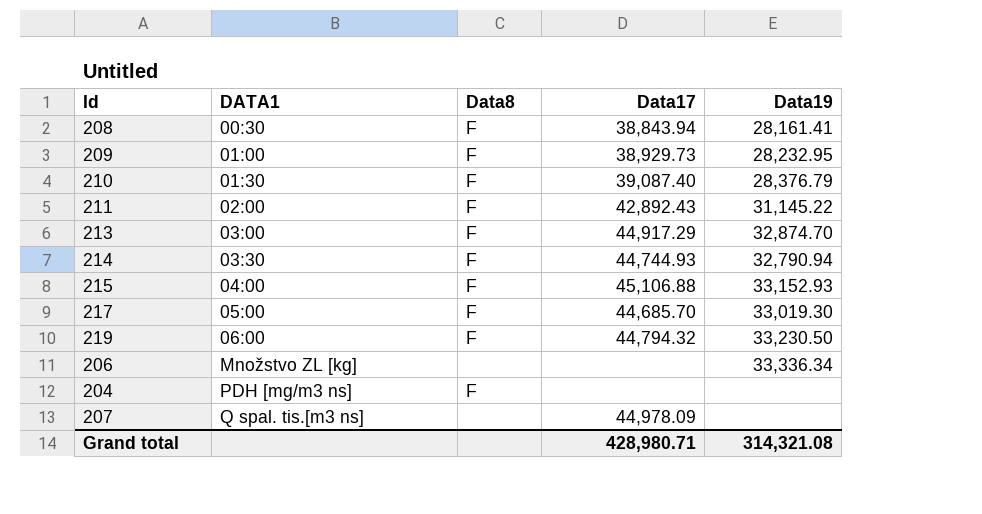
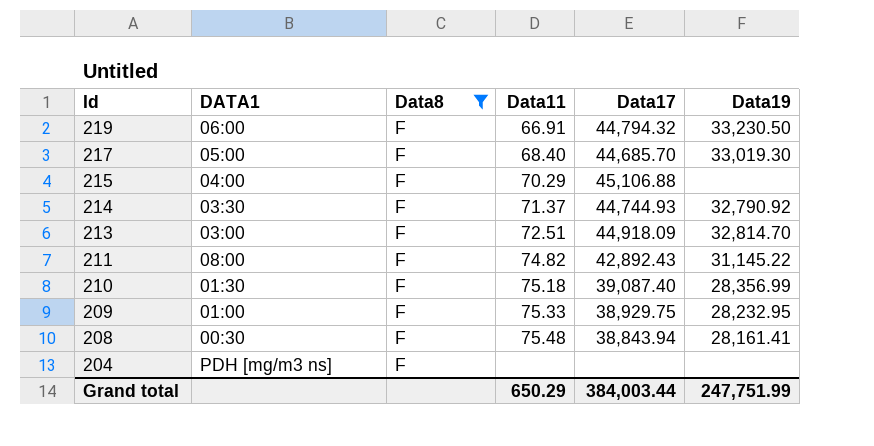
filter: none -> Data8 = F
row order: DATA1 ascending -> Id descending
column Data11 | position: none -> 4
215 | Data19: 33,152.93 -> none
214 | Data19: 32,790.94 -> 32,790.92
213 | Data17: 44,917.29 -> 44,918.09
213 | Data19: 32,874.70 -> 32,814.70
211 | DATA1: 02:00 -> 08:00
210 | Data19: 28,376.79 -> 28,356.99
209 | Data17: 38,929.73 -> 38,929.75
Grand total | Data17: 428,980.71 -> 384,003.44
Grand total | Data19: 314,321.08 -> 247,751.99

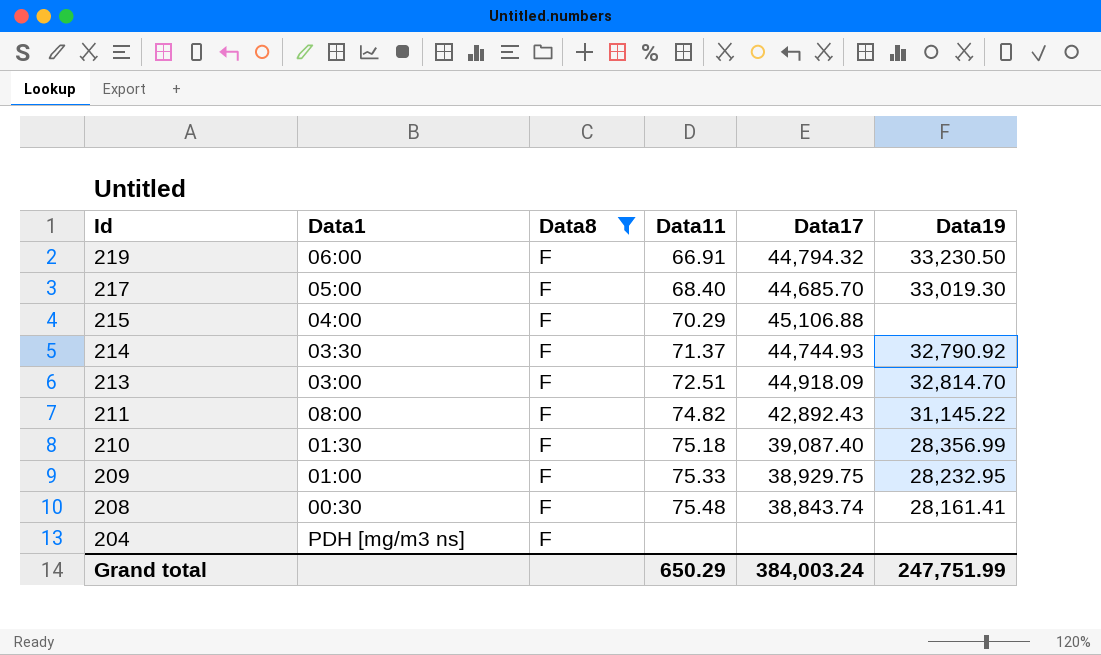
column name: DATA1 -> Data1
208 | Data17: 38,843.94 -> 38,843.74
Grand total | Data17: 384,003.44 -> 384,003.24

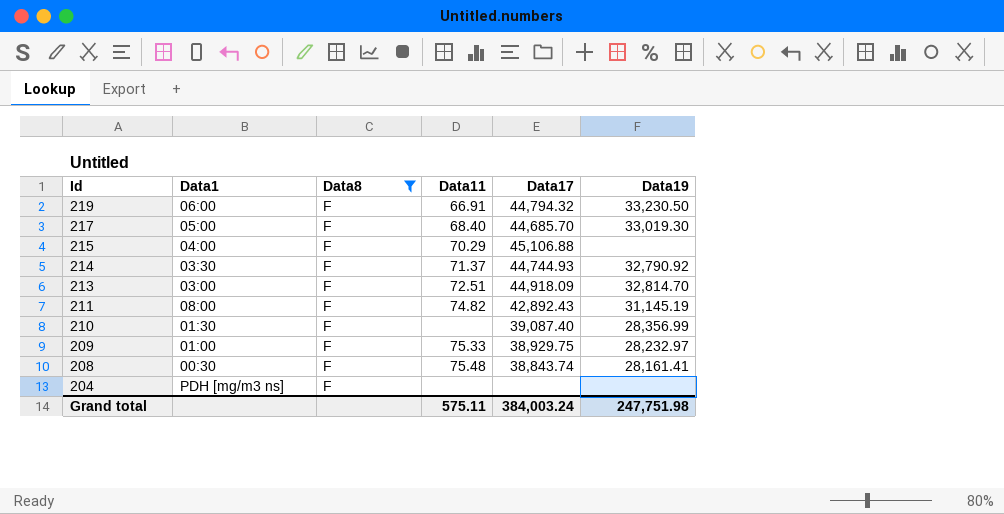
211 | Data19: 31,145.22 -> 31,145.19
210 | Data11: 75.18 -> none
209 | Data19: 28,232.95 -> 28,232.97
Grand total | Data11: 650.29 -> 575.11
Grand total | Data19: 247,751.99 -> 247,751.98

